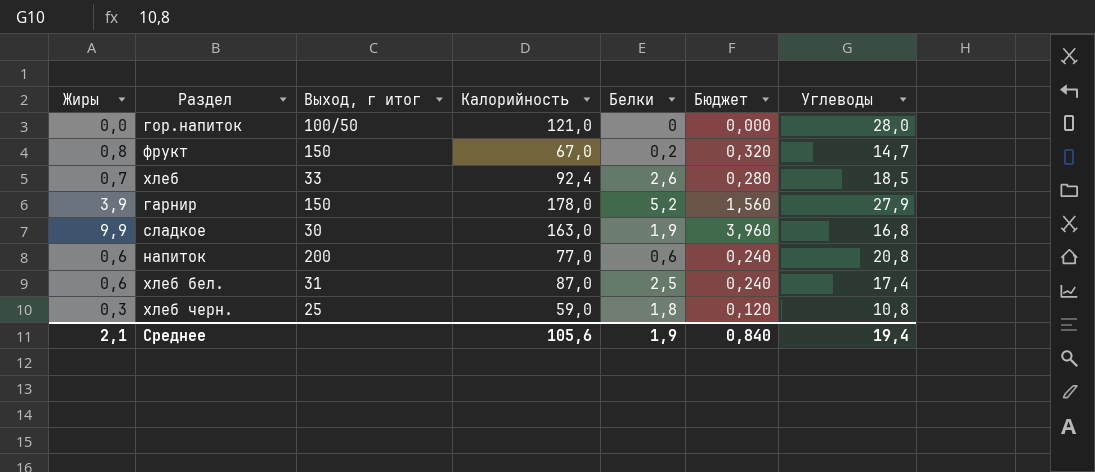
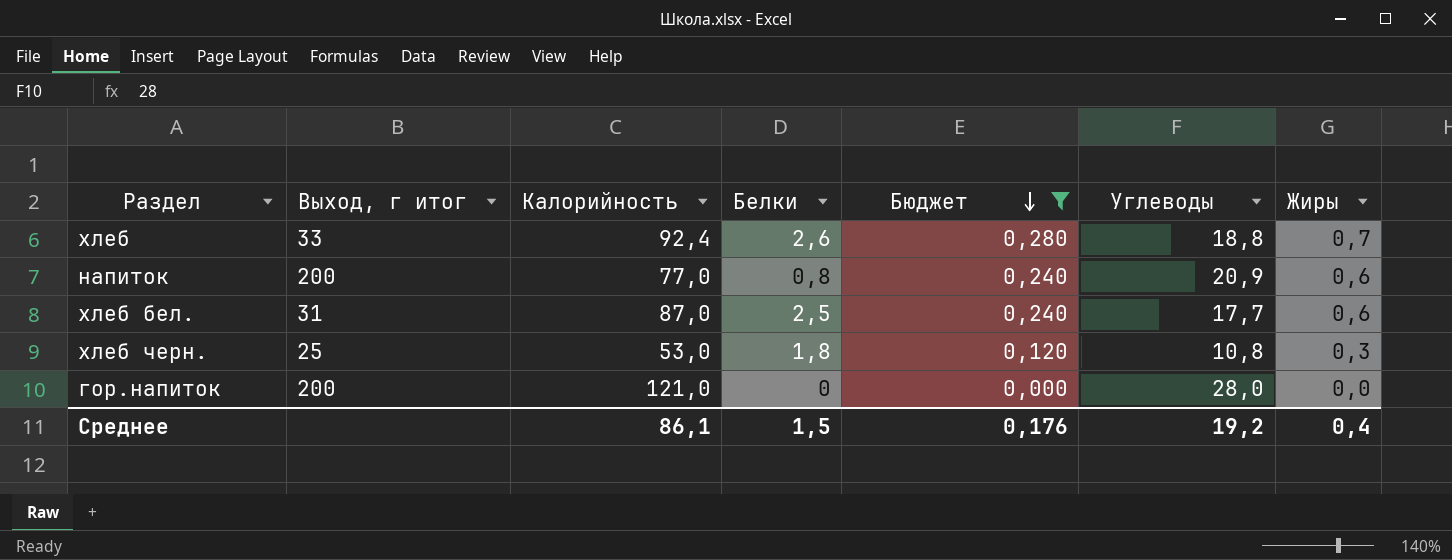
filter: none -> Бюджет <= 0,280
row order: none -> Бюджет descending
column Жиры | position: 1 -> 7
хлеб | Углеводы: 18,5 -> 18,8
напиток | Белки: 0,6 -> 0,8
напиток | Углеводы: 20,8 -> 20,9
хлеб бел. | Углеводы: 17,4 -> 17,7
хлеб черн. | Калорийность: 59,0 -> 53,0
гор.напиток | Выход, г итог: 100/50 -> 200
Среднее | Калорийность: 105,6 -> 86,1
Среднее | Белки: 1,9 -> 1,5
Среднее | Бюджет: 0,840 -> 0,176
Среднее | Углеводы: 19,4 -> 19,2
Среднее | Жиры: 2,1 -> 0,4

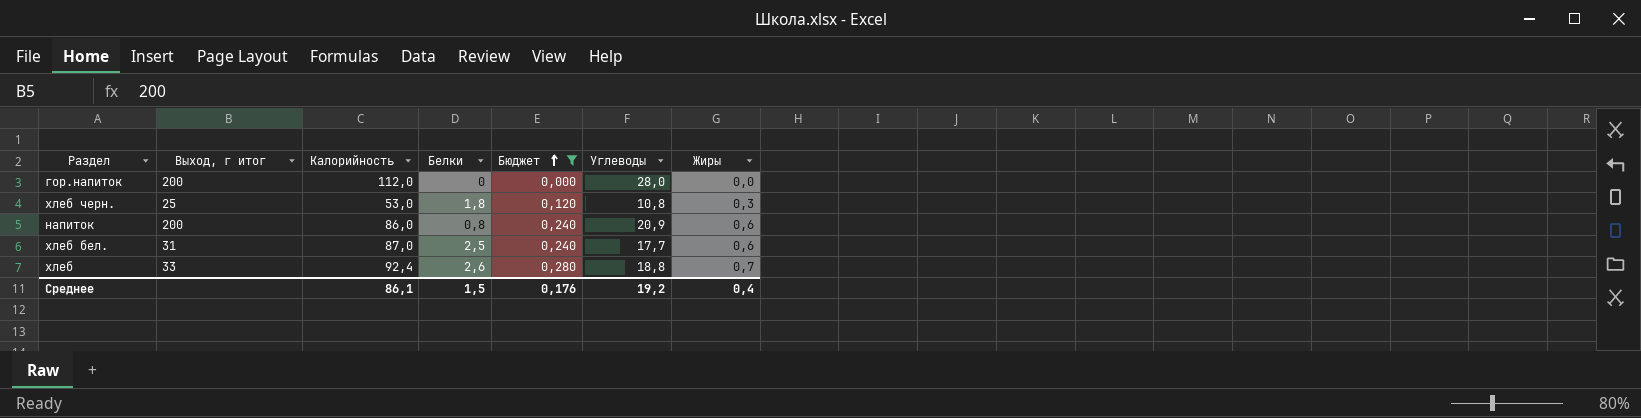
row order: Бюджет descending -> Бюджет ascending
гор.напиток | Калорийность: 121,0 -> 112,0
напиток | Калорийность: 77,0 -> 86,0

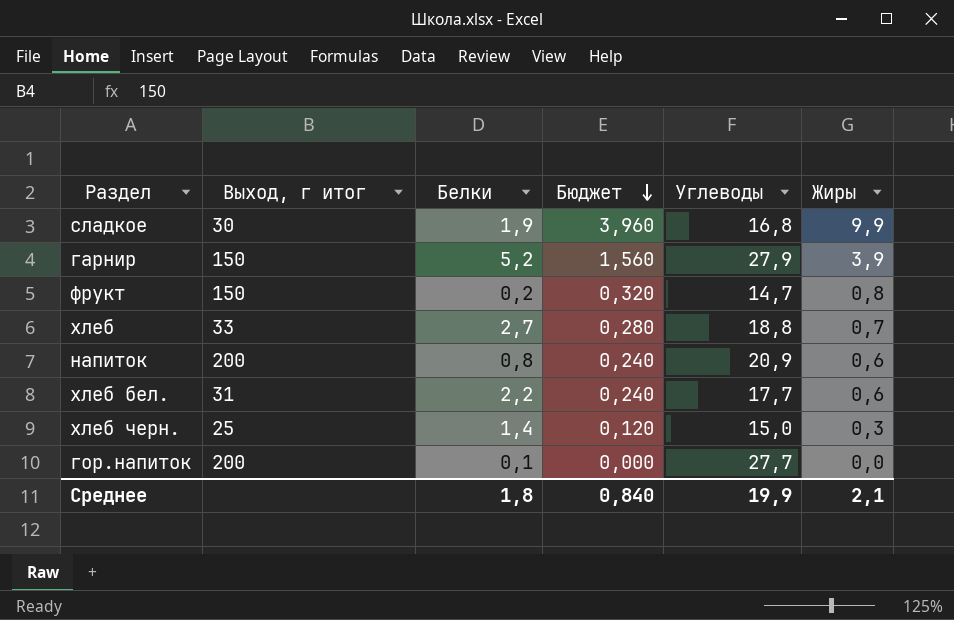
filter: Бюджет <= 0,280 -> none
row order: Бюджет ascending -> Бюджет descending
column Калорийность | position: 3 -> none
хлеб | Белки: 2,6 -> 2,7
хлеб бел. | Белки: 2,5 -> 2,2
хлеб черн. | Белки: 1,8 -> 1,4
хлеб черн. | Углеводы: 10,8 -> 15,0
гор.напиток | Белки: 0 -> 0,1
гор.напиток | Углеводы: 28,0 -> 27,7
Среднее | Белки: 1,5 -> 1,8
Среднее | Бюджет: 0,176 -> 0,840
Среднее | Углеводы: 19,2 -> 19,9
Среднее | Жиры: 0,4 -> 2,1

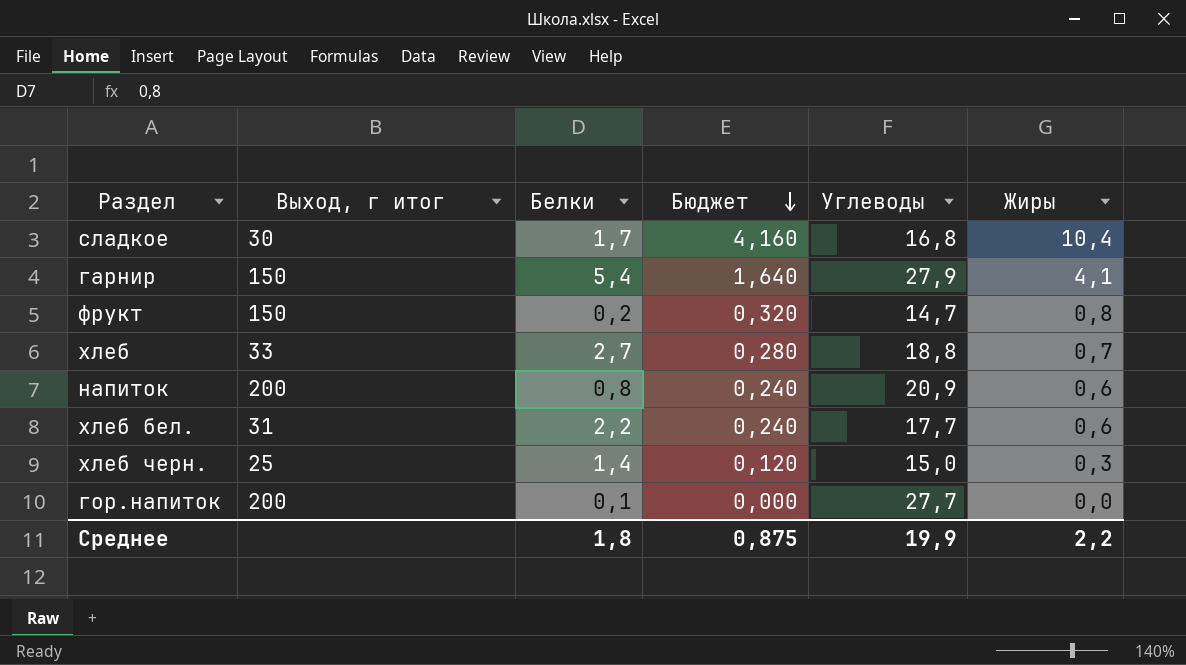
сладкое | Белки: 1,9 -> 1,7
сладкое | Бюджет: 3,960 -> 4,160
сладкое | Жиры: 9,9 -> 10,4
гарнир | Белки: 5,2 -> 5,4
гарнир | Бюджет: 1,560 -> 1,640
гарнир | Жиры: 3,9 -> 4,1
Среднее | Бюджет: 0,840 -> 0,875
Среднее | Жиры: 2,1 -> 2,2

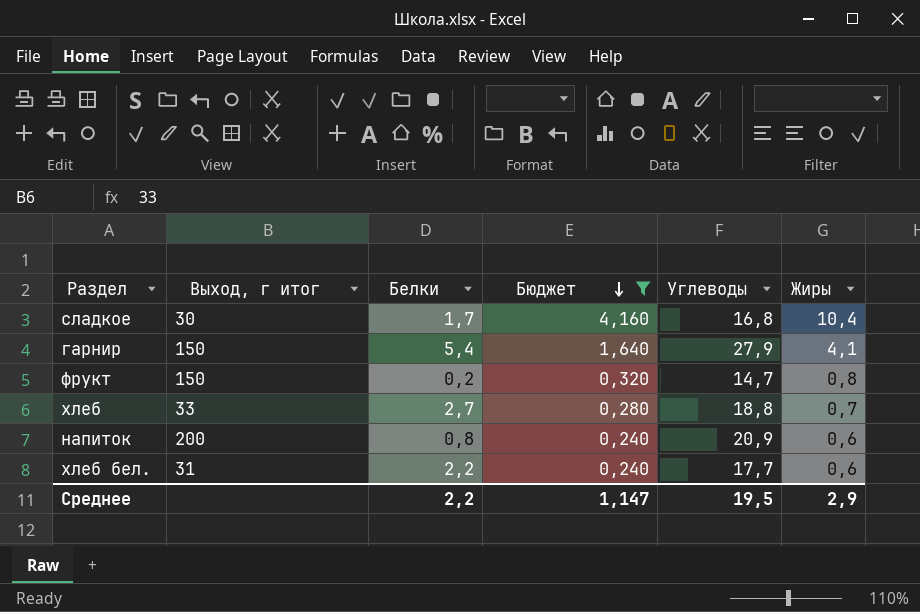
filter: none -> Бюджет >= 0,240
Среднее | Белки: 1,8 -> 2,2
Среднее | Бюджет: 0,875 -> 1,147
Среднее | Углеводы: 19,9 -> 19,5
Среднее | Жиры: 2,2 -> 2,9

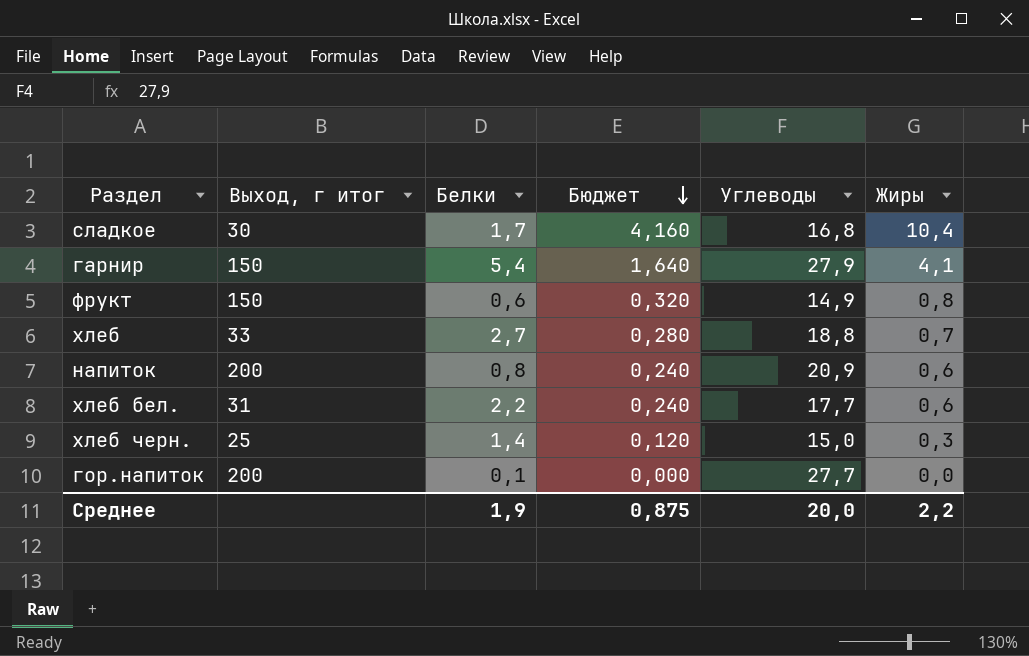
filter: Бюджет >= 0,240 -> none
фрукт | Белки: 0,2 -> 0,6
фрукт | Углеводы: 14,7 -> 14,9
Среднее | Белки: 2,2 -> 1,9
Среднее | Бюджет: 1,147 -> 0,875
Среднее | Углеводы: 19,5 -> 20,0
Среднее | Жиры: 2,9 -> 2,2

